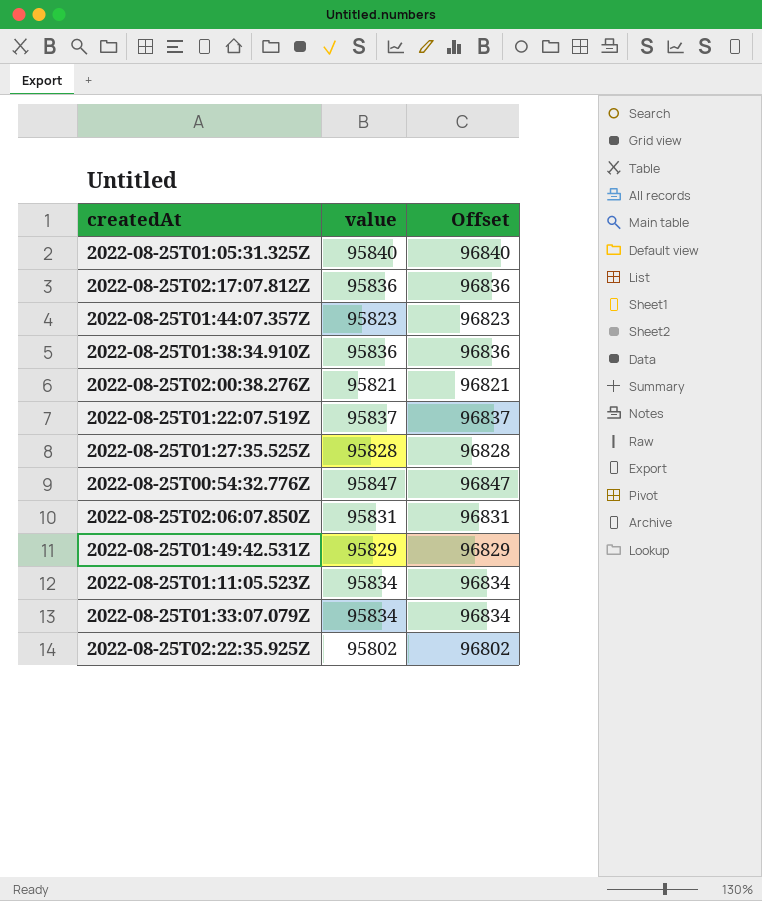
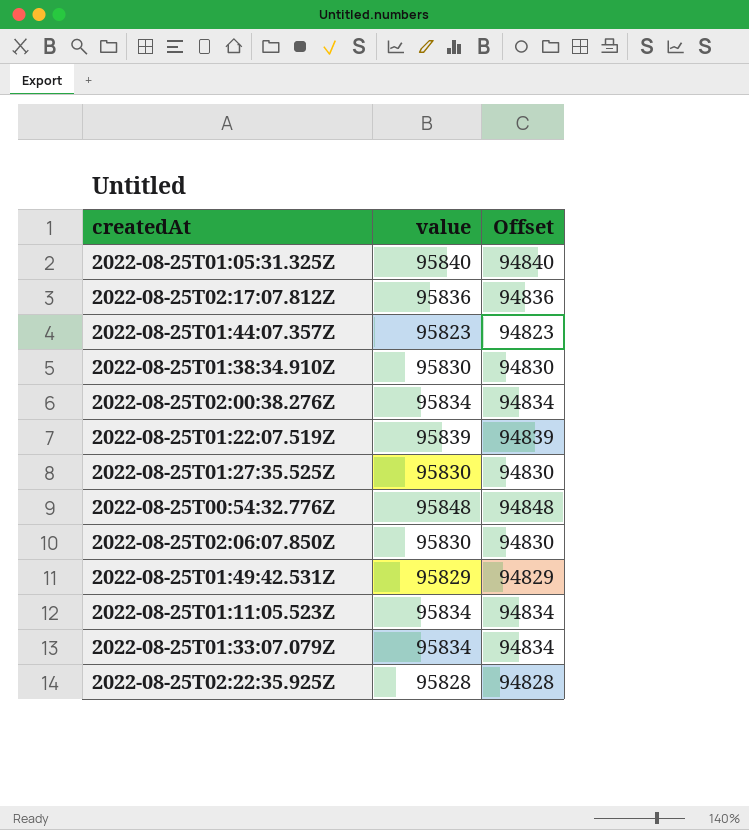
column Offset | formula: [value] + 1000 -> [value] - 1000
2022-08-25T01:38:34.910Z | value: 95836 -> 95830
2022-08-25T02:00:38.276Z | value: 95821 -> 95834
2022-08-25T01:22:07.519Z | value: 95837 -> 95839
2022-08-25T01:27:35.525Z | value: 95828 -> 95830
2022-08-25T00:54:32.776Z | value: 95847 -> 95848
2022-08-25T02:06:07.850Z | value: 95831 -> 95830
2022-08-25T02:22:35.925Z | value: 95802 -> 95828

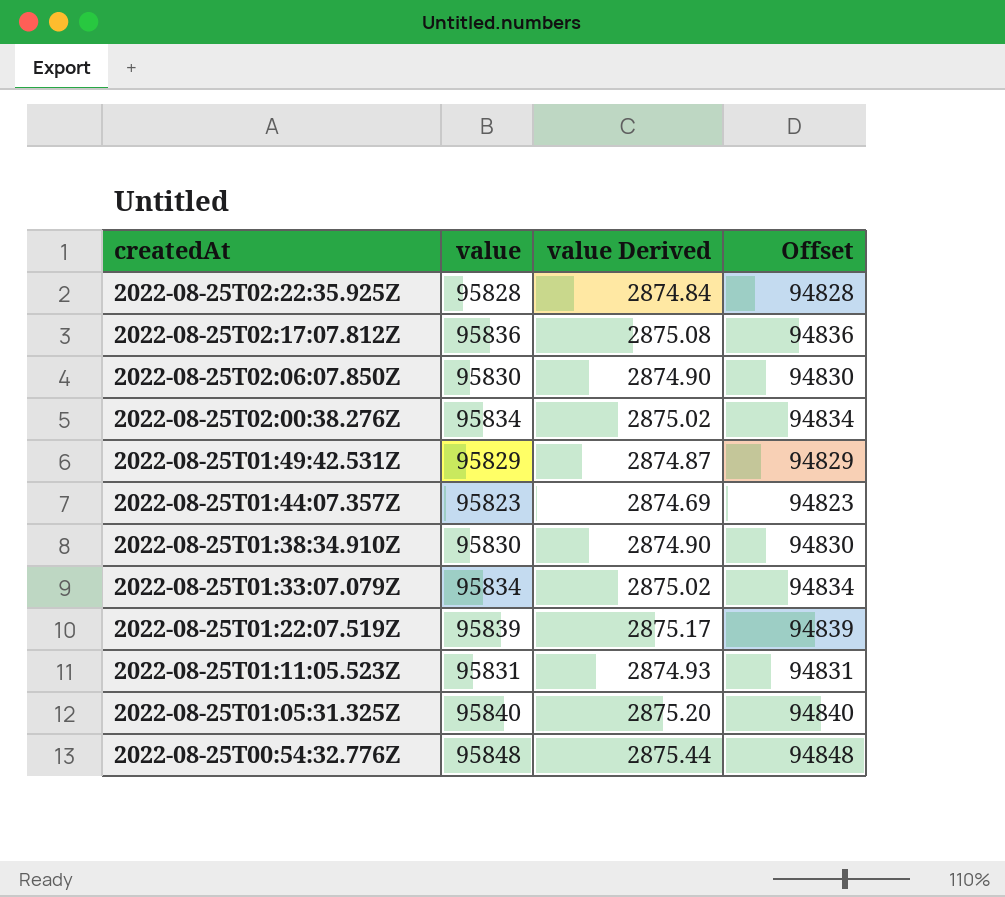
row order: none -> createdAt descending
column value Derived | formula: none -> [value] * 0.03
row 2022-08-25T01:27:35.525Z: 95830 | 94830 -> none
2022-08-25T01:11:05.523Z | value: 95834 -> 95831
2022-08-25T01:11:05.523Z | Offset: 94834 -> 94831

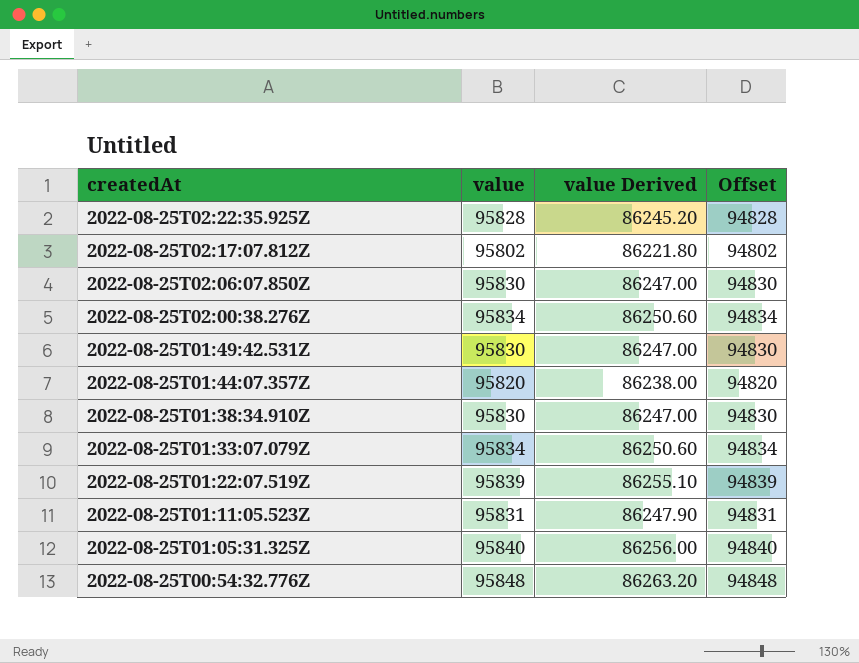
column value Derived | formula: [value] * 0.03 -> [value] * 0.9
2022-08-25T02:17:07.812Z | value: 95836 -> 95802
2022-08-25T02:17:07.812Z | Offset: 94836 -> 94802
2022-08-25T01:49:42.531Z | value: 95829 -> 95830
2022-08-25T01:49:42.531Z | Offset: 94829 -> 94830
2022-08-25T01:44:07.357Z | value: 95823 -> 95820
2022-08-25T01:44:07.357Z | Offset: 94823 -> 94820

